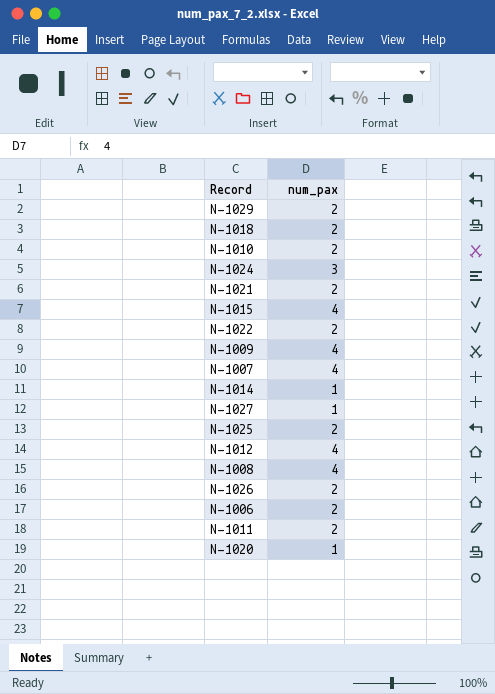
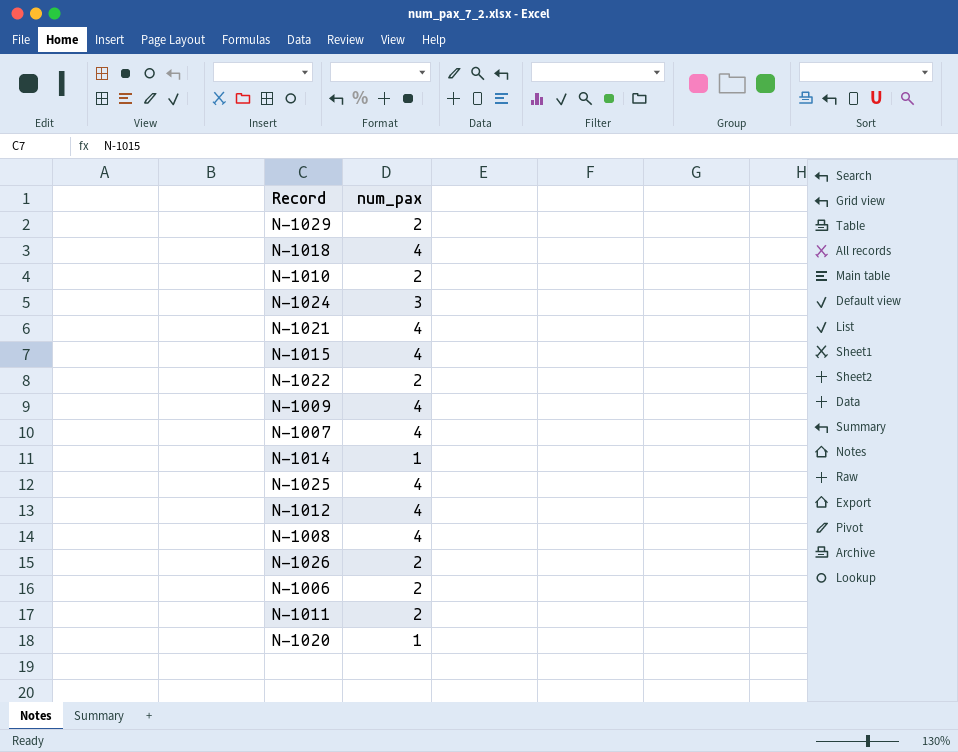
row N-1027: 1 -> none
N-1018 | num_pax: 2 -> 4
N-1021 | num_pax: 2 -> 4
N-1025 | num_pax: 2 -> 4

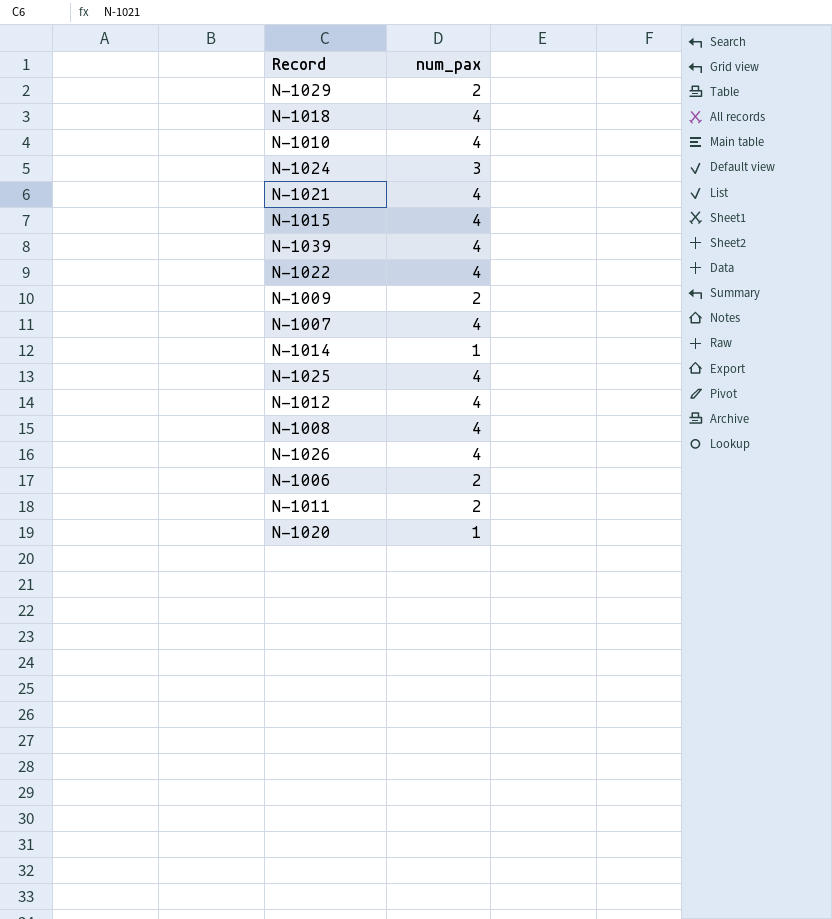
N-1010 | num_pax: 2 -> 4
row N-1039: none -> 4
N-1022 | num_pax: 2 -> 4
N-1009 | num_pax: 4 -> 2
N-1026 | num_pax: 2 -> 4

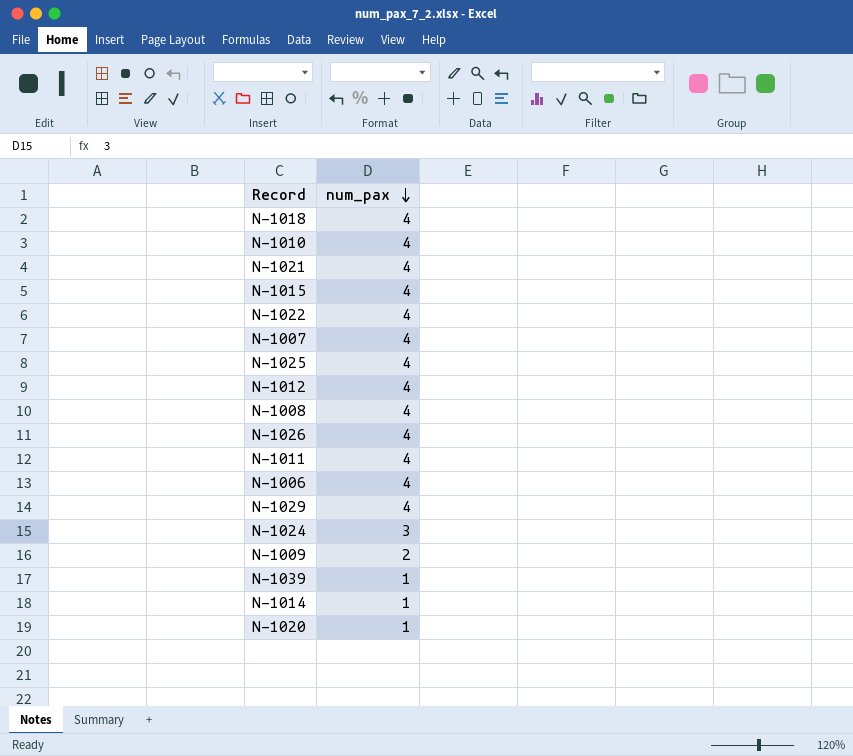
row order: none -> num_pax descending
N-1011 | num_pax: 2 -> 4
N-1006 | num_pax: 2 -> 4
N-1029 | num_pax: 2 -> 4
N-1039 | num_pax: 4 -> 1

